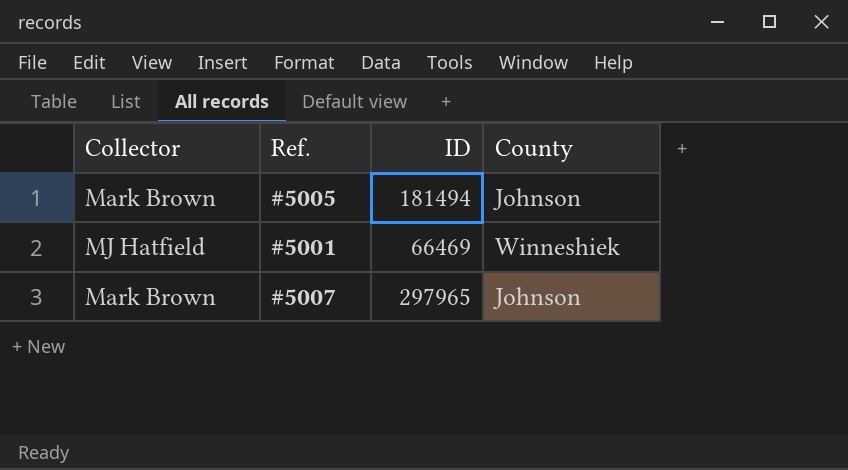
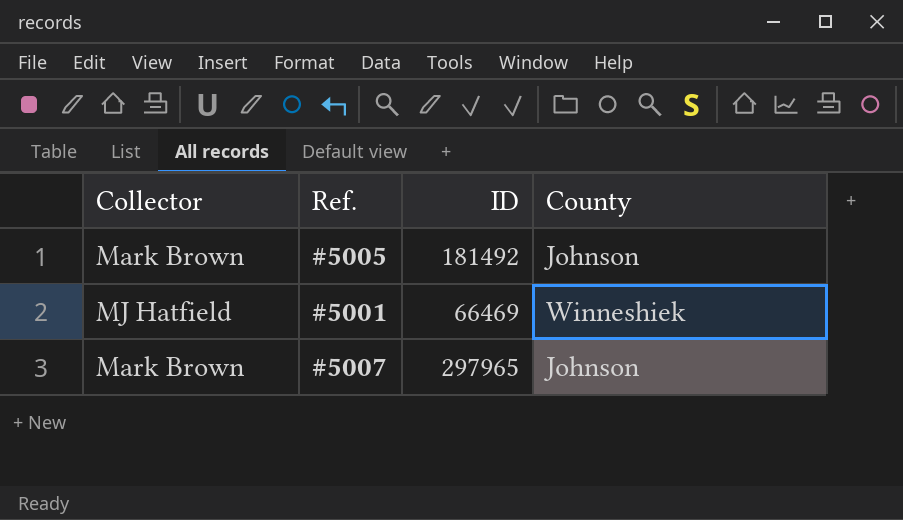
#5005 | ID: 181494 -> 181492

